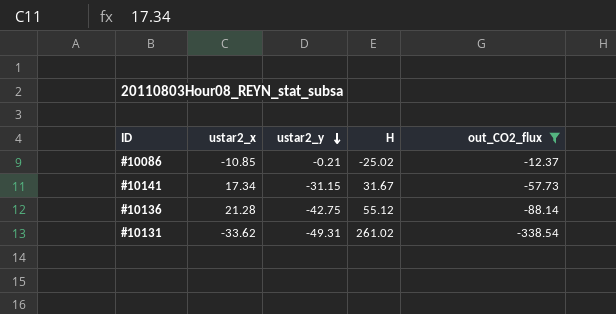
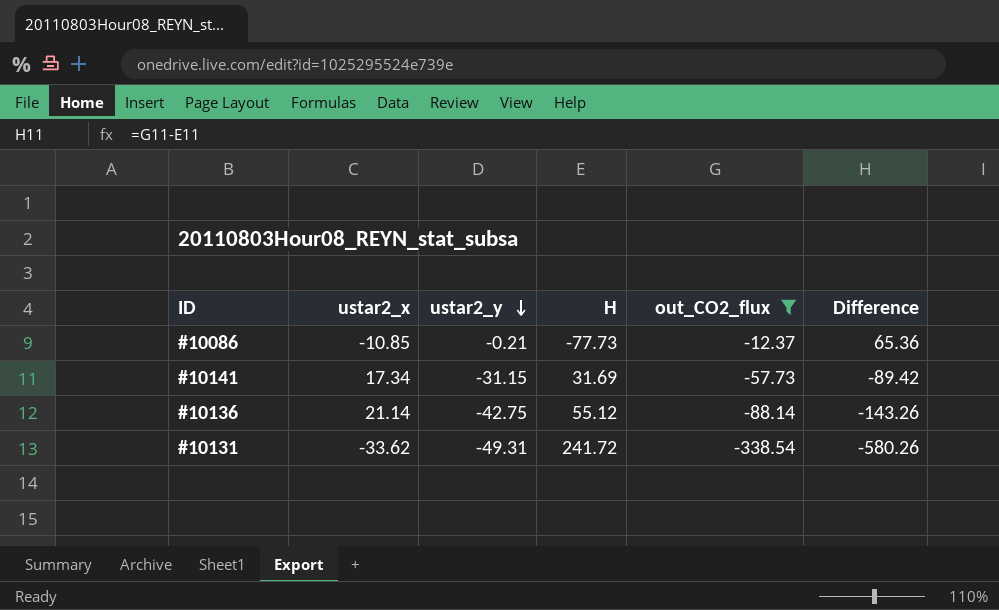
column Difference | formula: none -> [out_CO2_flux] - [H]
#10086 | H: -25.02 -> -77.73
#10141 | H: 31.67 -> 31.69
#10136 | ustar2_x: 21.28 -> 21.14
#10131 | H: 261.02 -> 241.72

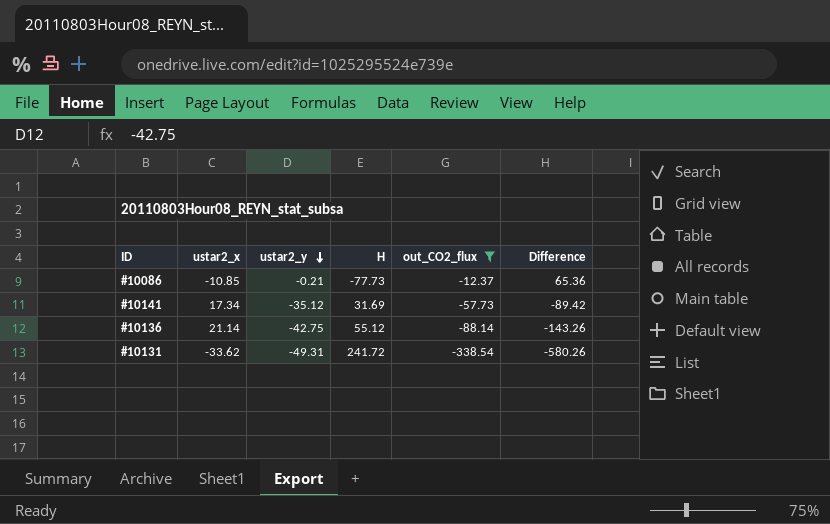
#10141 | ustar2_y: -31.15 -> -35.12

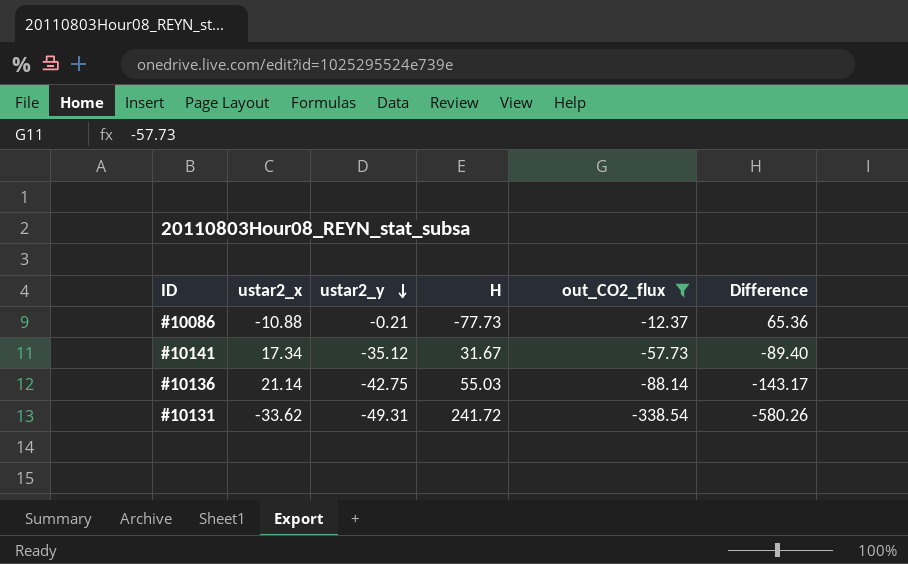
#10086 | ustar2_x: -10.85 -> -10.88
#10141 | H: 31.69 -> 31.67
#10141 | Difference: -89.42 -> -89.40
#10136 | H: 55.12 -> 55.03
#10136 | Difference: -143.26 -> -143.17

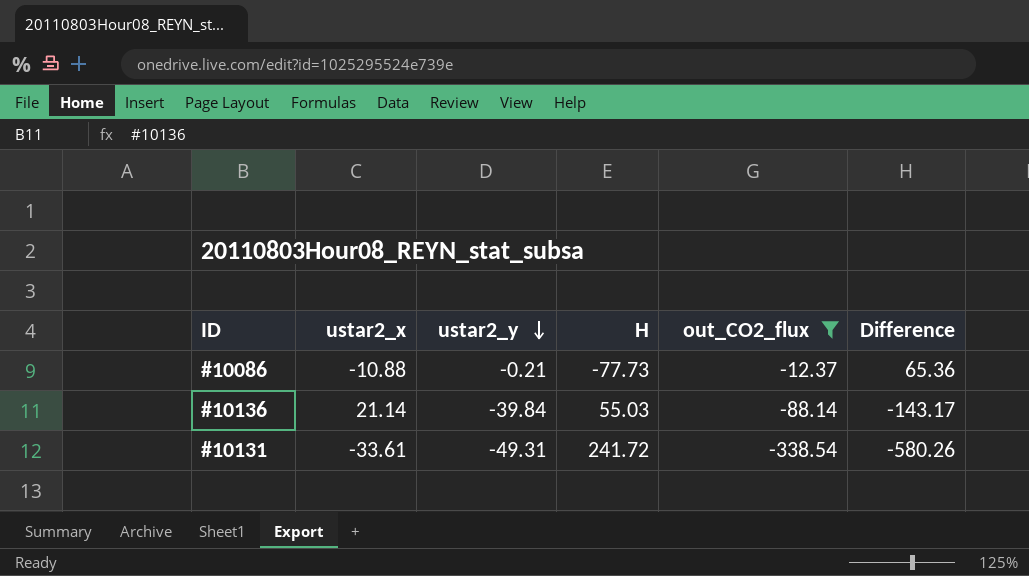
row #10141: 17.34 | -35.12 | 31.67 | -57.73 | -89.40 -> none
#10136 | ustar2_y: -42.75 -> -39.84
#10131 | ustar2_x: -33.62 -> -33.61

